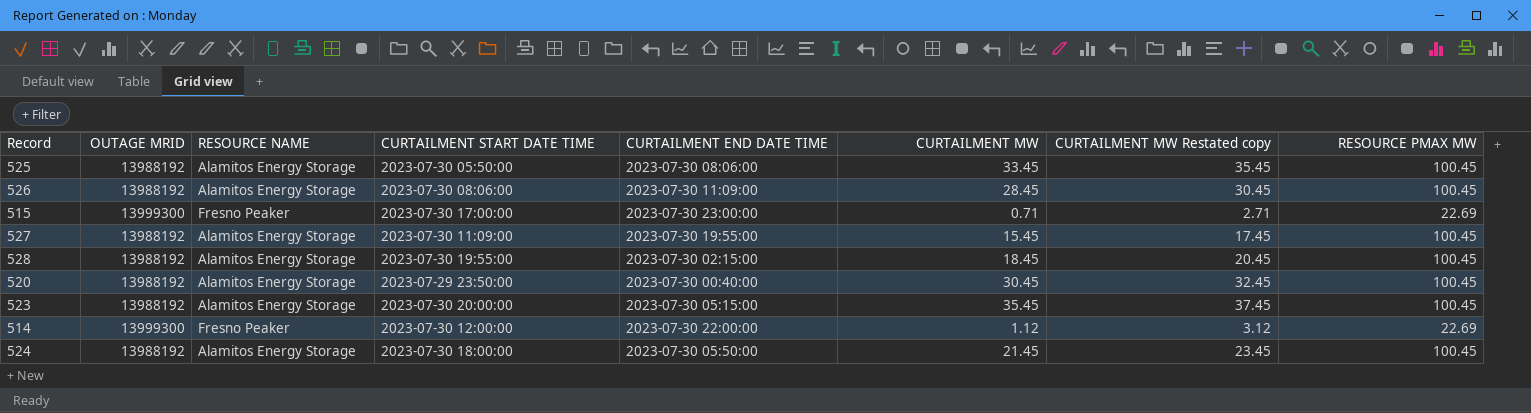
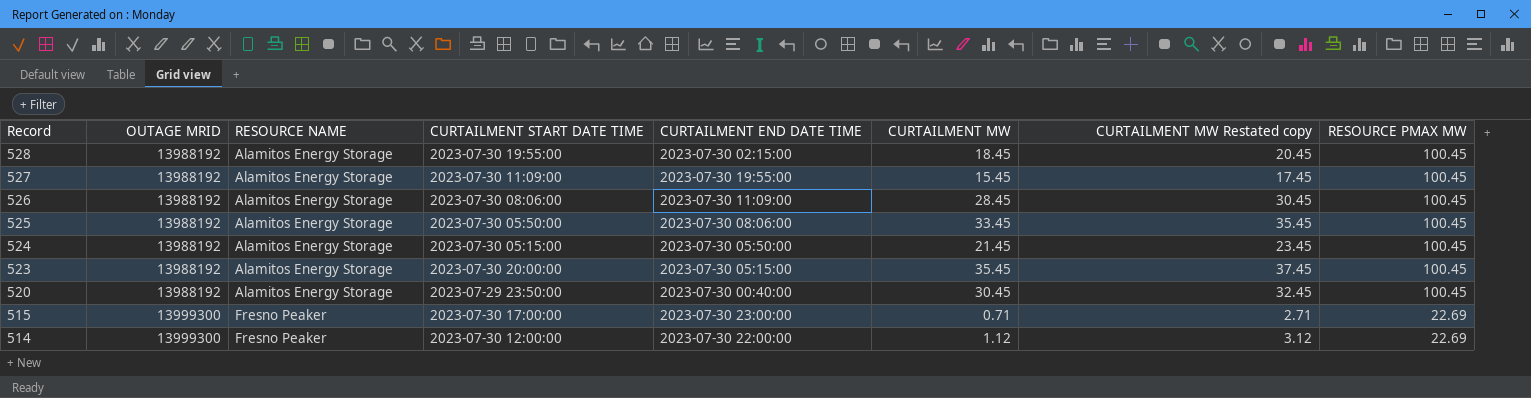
row order: none -> Record descending
524 | CURTAILMENT START DATE TIME: 2023-07-30 18:00:00 -> 2023-07-30 05:15:00

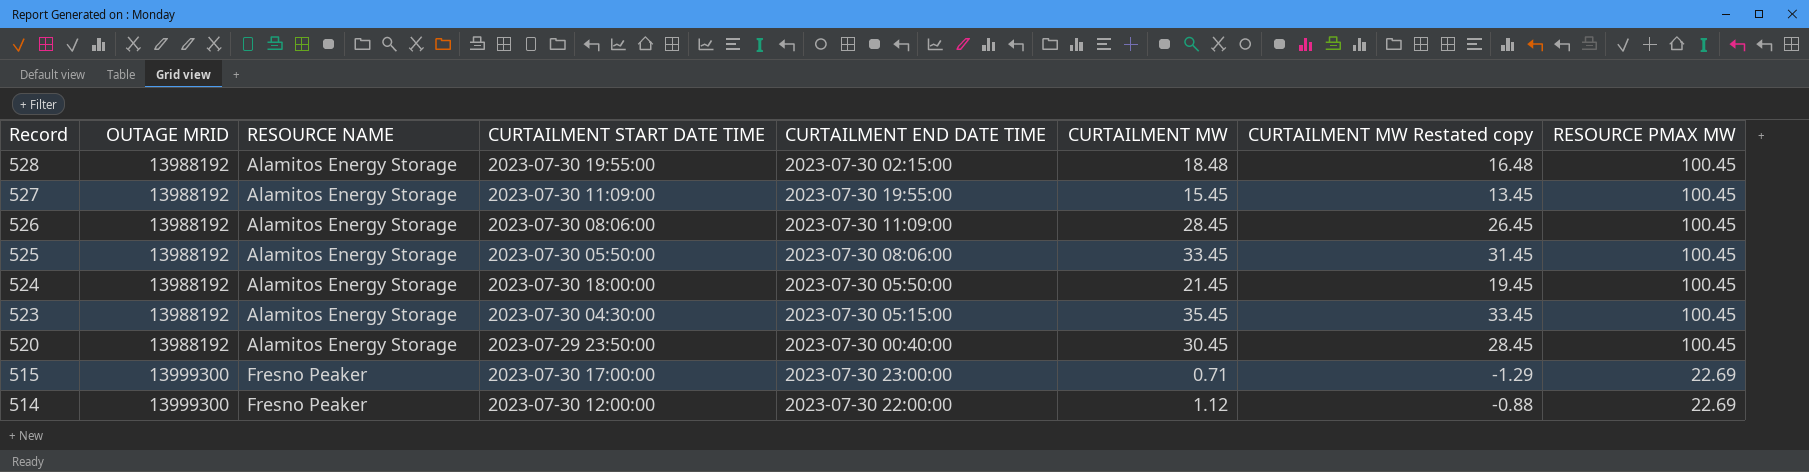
column CURTAILMENT MW Restated copy | formula: [CURTAILMENT MW] + 2 -> [CURTAILMENT MW] - 2
528 | CURTAILMENT MW: 18.45 -> 18.48
524 | CURTAILMENT START DATE TIME: 2023-07-30 05:15:00 -> 2023-07-30 18:00:00
523 | CURTAILMENT START DATE TIME: 2023-07-30 20:00:00 -> 2023-07-30 04:30:00

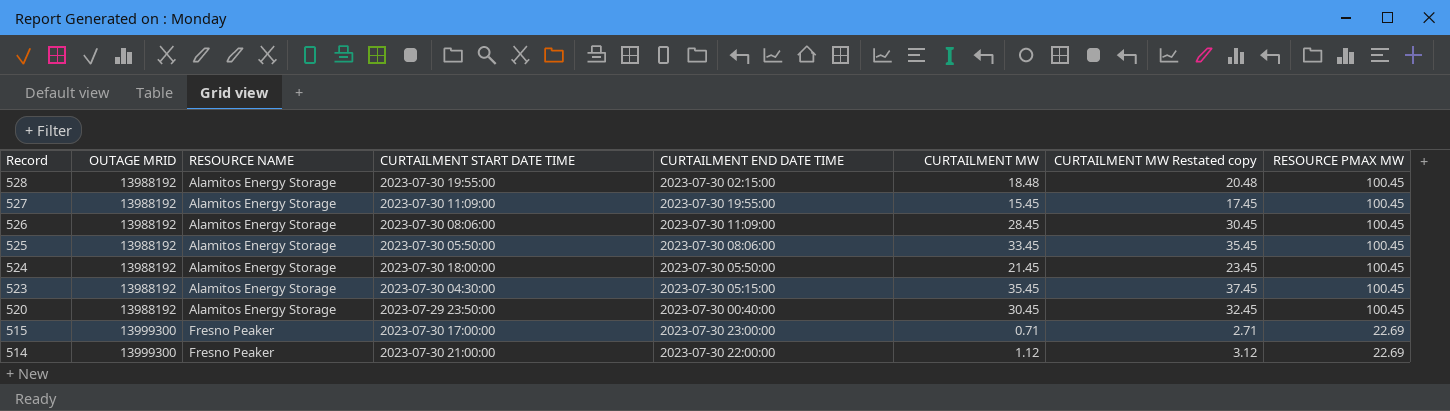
column CURTAILMENT MW Restated copy | formula: [CURTAILMENT MW] - 2 -> [CURTAILMENT MW] + 2
514 | CURTAILMENT START DATE TIME: 2023-07-30 12:00:00 -> 2023-07-30 21:00:00

